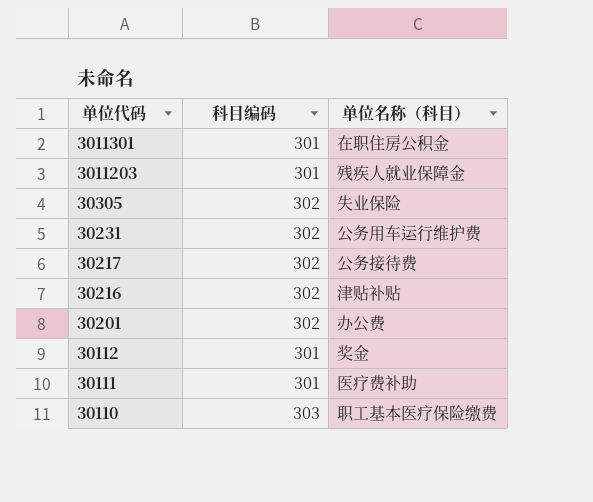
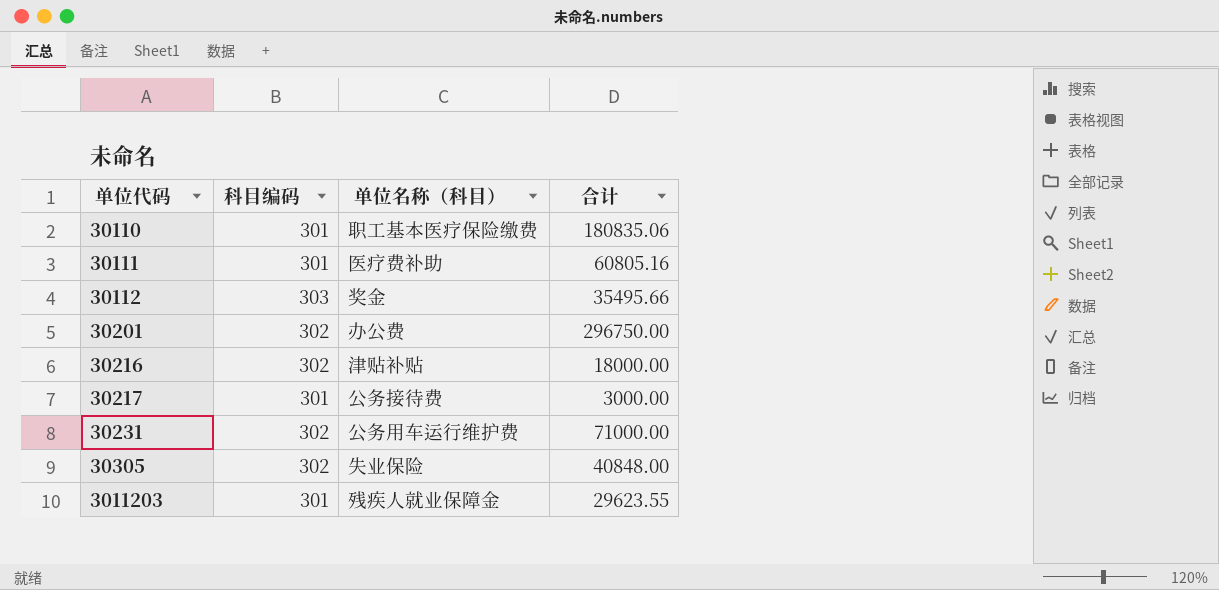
row order: 单位代码 descending -> 单位代码 ascending
column 合计 | position: none -> 4
row 3011301: 301 | 在职住房公积金 -> none
30110 | 科目编码: 303 -> 301
30112 | 科目编码: 301 -> 303
30217 | 科目编码: 302 -> 301

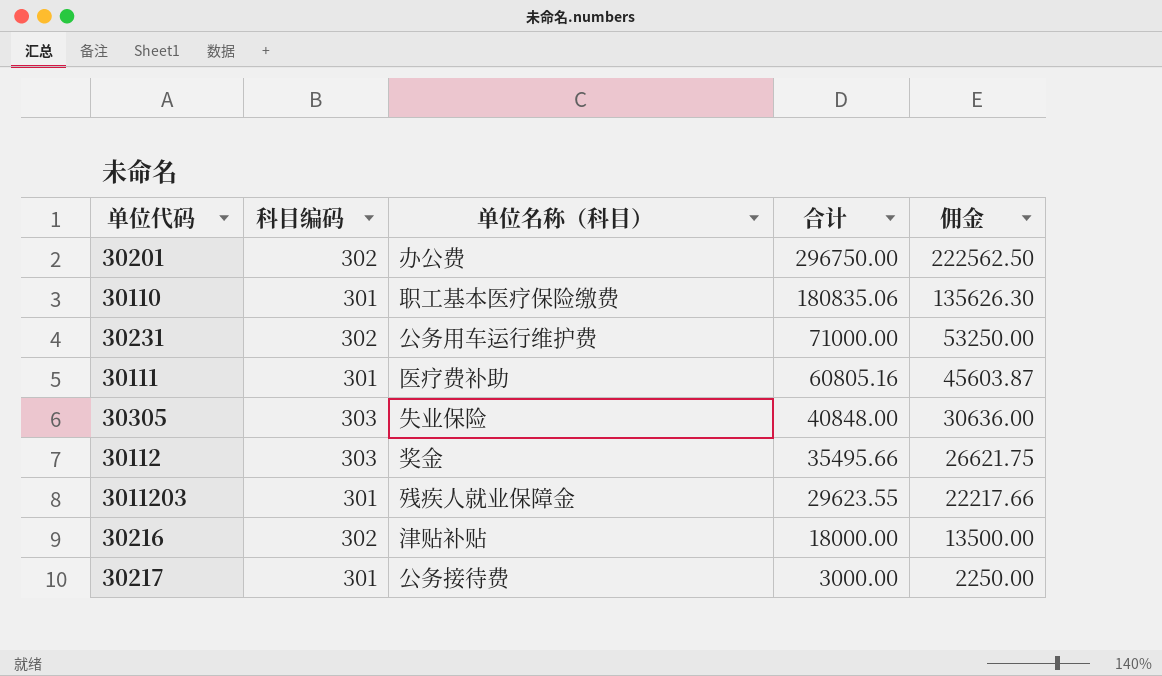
row order: 单位代码 ascending -> 合计 descending
column 佣金 | formula: none -> [合计] * 0.75
30305 | 科目编码: 302 -> 303

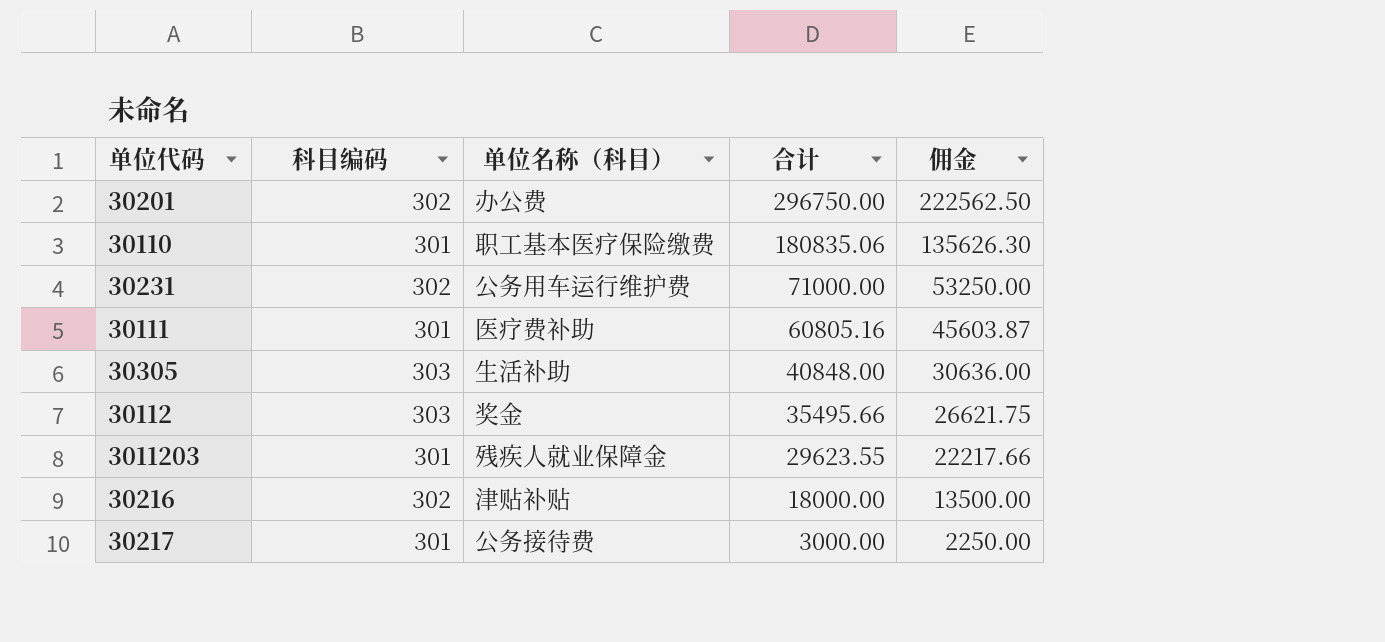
30305 | 单位名称（科目）: 失业保险 -> 生活补助

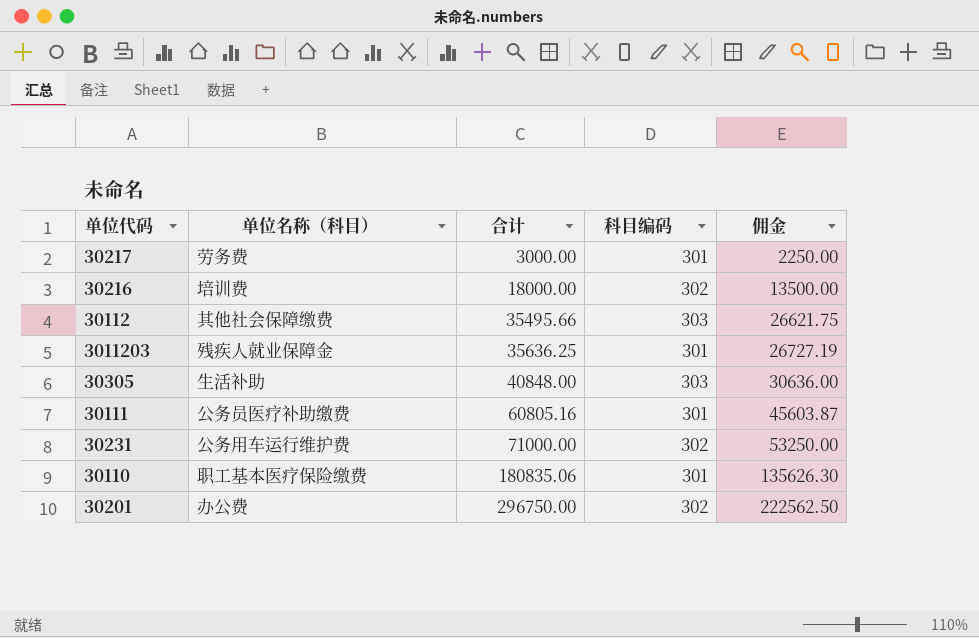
row order: 合计 descending -> 合计 ascending
column 科目编码 | position: 2 -> 4
30217 | 单位名称（科目）: 公务接待费 -> 劳务费
30216 | 单位名称（科目）: 津贴补贴 -> 培训费
30112 | 单位名称（科目）: 奖金 -> 其他社会保障缴费
3011203 | 合计: 29623.55 -> 35636.25
3011203 | 佣金: 22217.66 -> 26727.19
30111 | 单位名称（科目）: 医疗费补助 -> 公务员医疗补助缴费

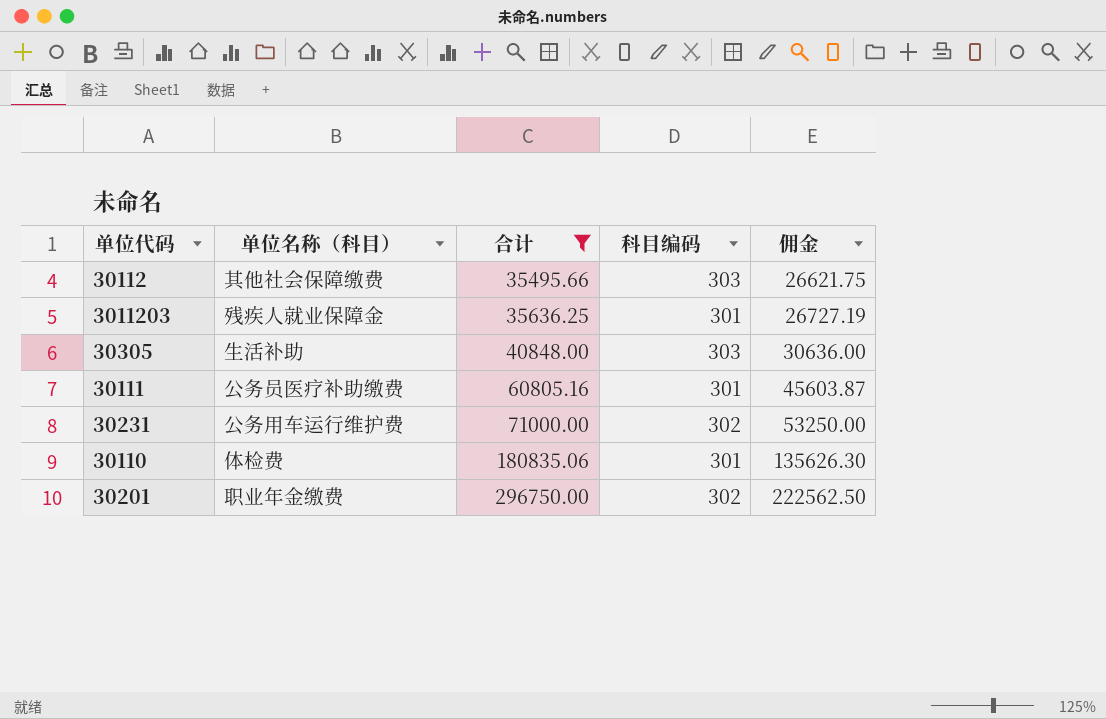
filter: none -> 合计 >= 35495.66
30110 | 单位名称（科目）: 职工基本医疗保险缴费 -> 体检费
30201 | 单位名称（科目）: 办公费 -> 职业年金缴费

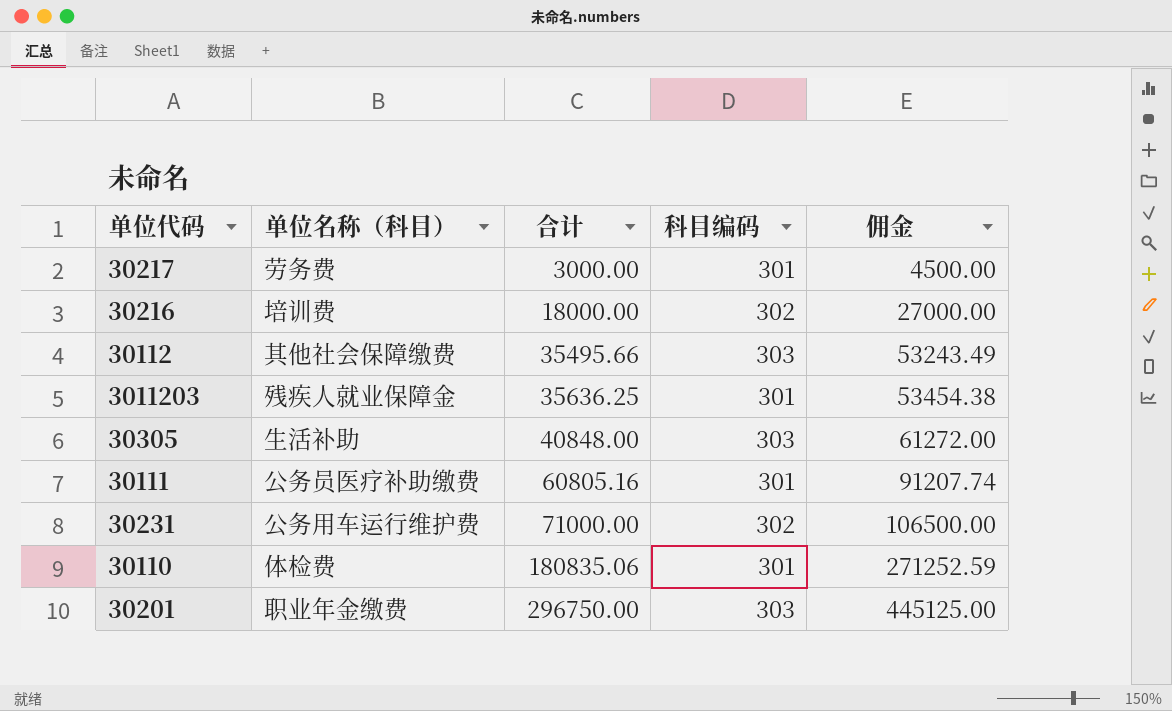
filter: 合计 >= 35495.66 -> none
column 佣金 | formula: [合计] * 0.75 -> [合计] * 1.5
30201 | 科目编码: 302 -> 303

